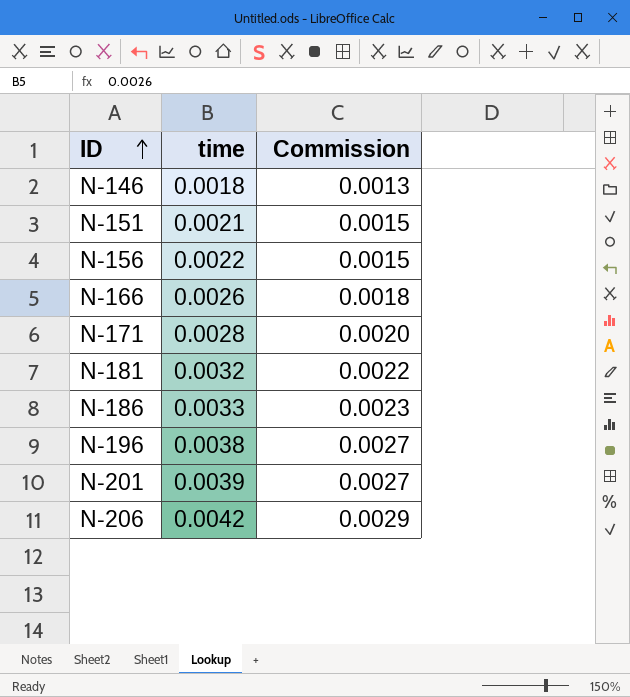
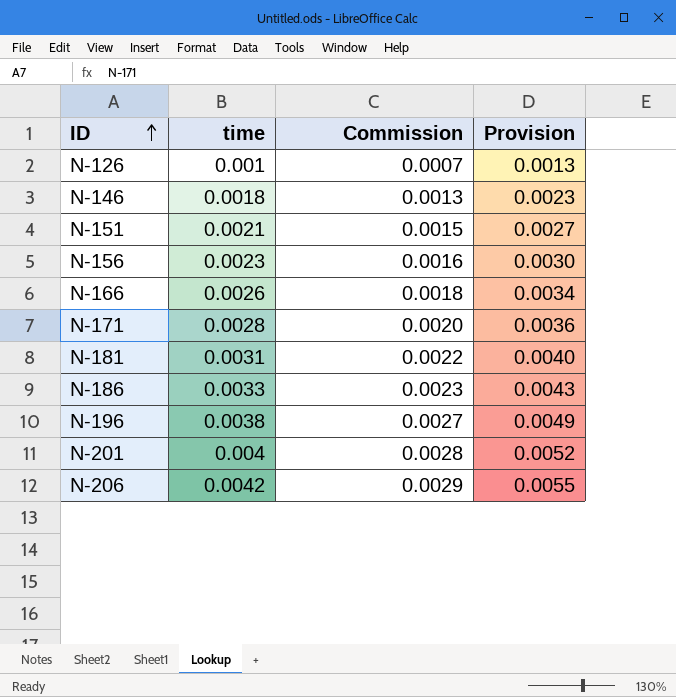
column Provision | formula: none -> [time] * 1.3
row N-126: none -> 0.001 | 0.0007 | 0.0013
N-156 | time: 0.0022 -> 0.0023
N-156 | Commission: 0.0015 -> 0.0016
N-181 | time: 0.0032 -> 0.0031
N-201 | time: 0.0039 -> 0.004
N-201 | Commission: 0.0027 -> 0.0028

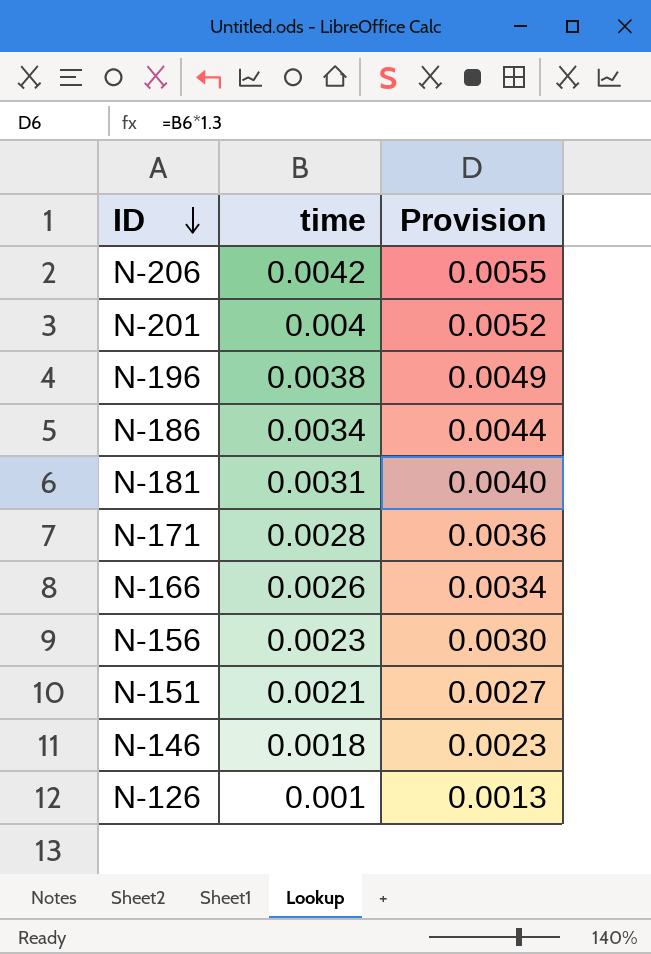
row order: ID ascending -> ID descending
column Commission | formula: [time] * 0.7 -> none
N-186 | time: 0.0033 -> 0.0034
N-186 | Provision: 0.0043 -> 0.0044

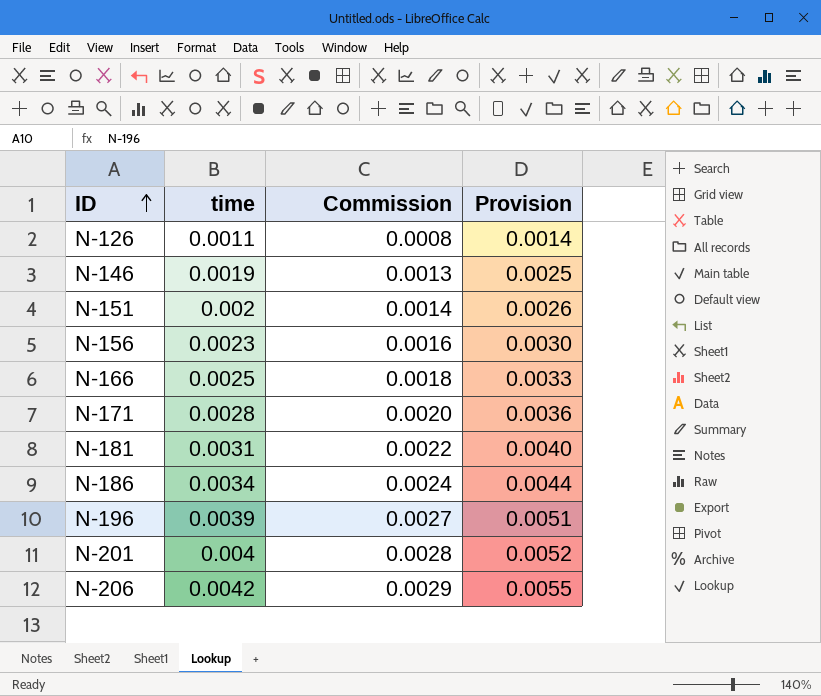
row order: ID descending -> ID ascending
column Commission | formula: none -> [time] * 0.7
N-126 | time: 0.001 -> 0.0011
N-126 | Provision: 0.0013 -> 0.0014
N-146 | time: 0.0018 -> 0.0019
N-146 | Provision: 0.0023 -> 0.0025
N-151 | time: 0.0021 -> 0.002
N-151 | Provision: 0.0027 -> 0.0026
N-166 | time: 0.0026 -> 0.0025
N-166 | Provision: 0.0034 -> 0.0033
N-196 | time: 0.0038 -> 0.0039
N-196 | Provision: 0.0049 -> 0.0051

